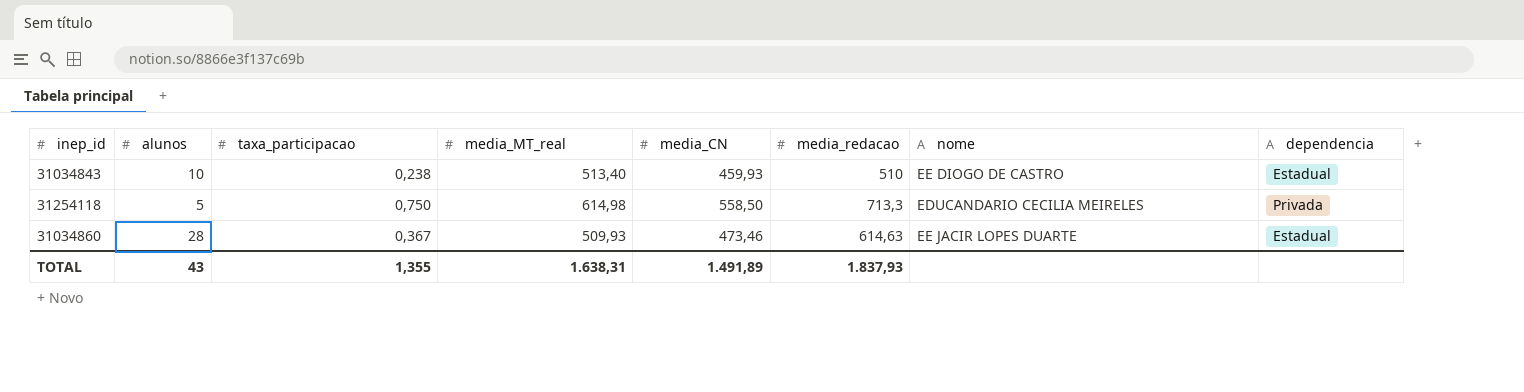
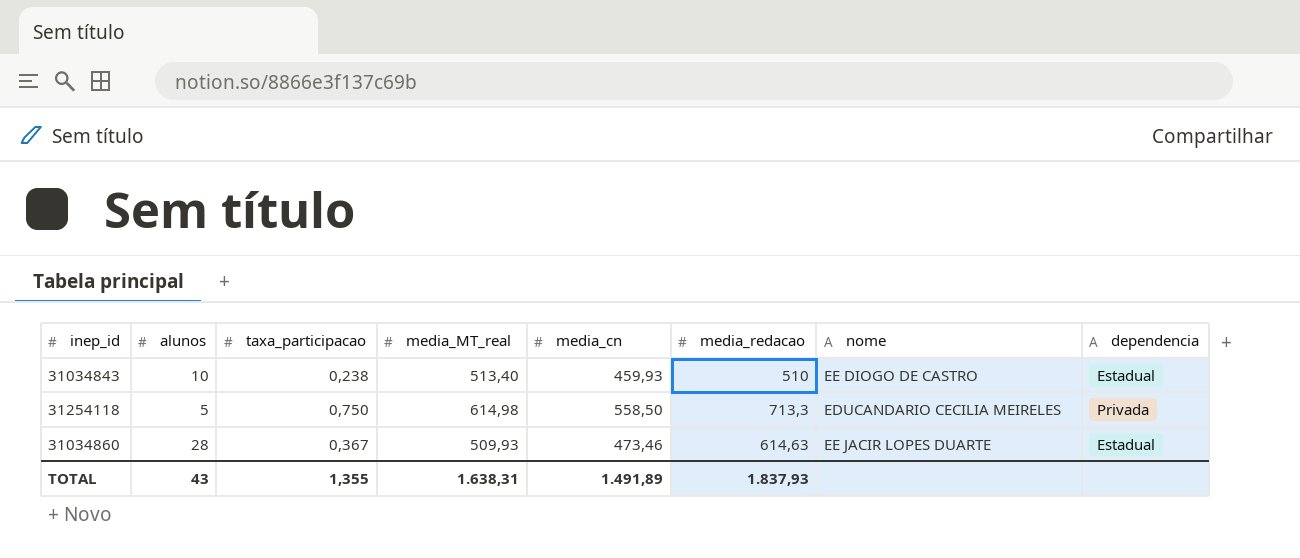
column name: media_CN -> media_cn

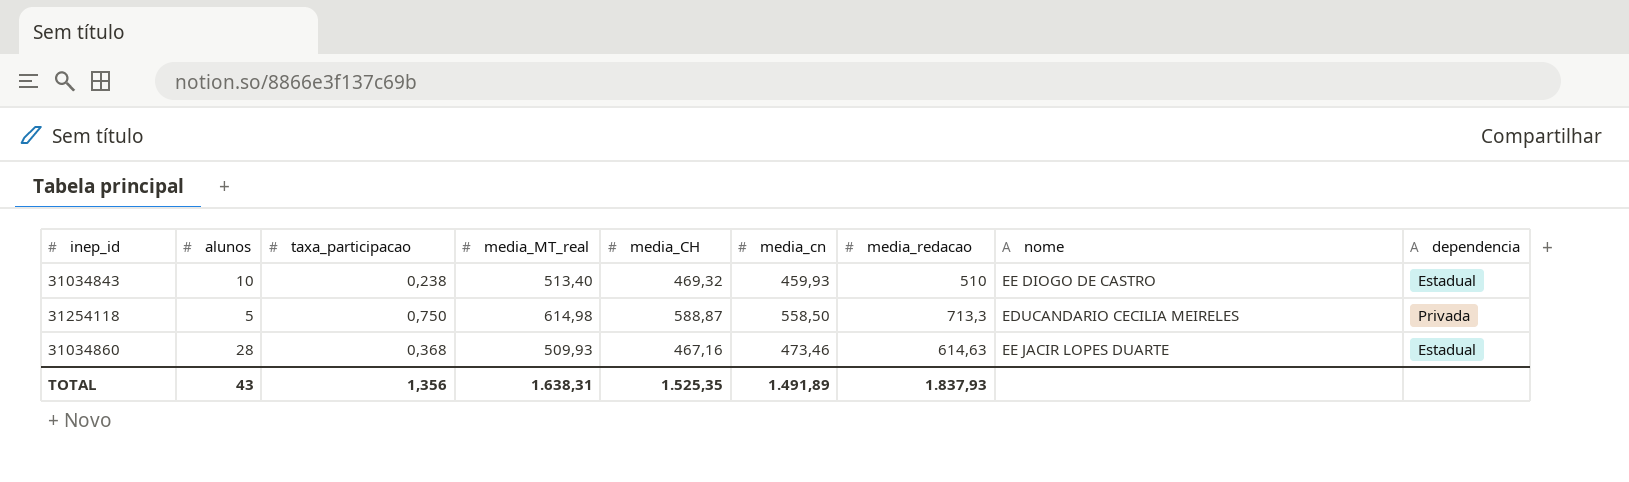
column media_CH | position: none -> 5
31034860 | taxa_participacao: 0,367 -> 0,368
TOTAL | taxa_participacao: 1,355 -> 1,356

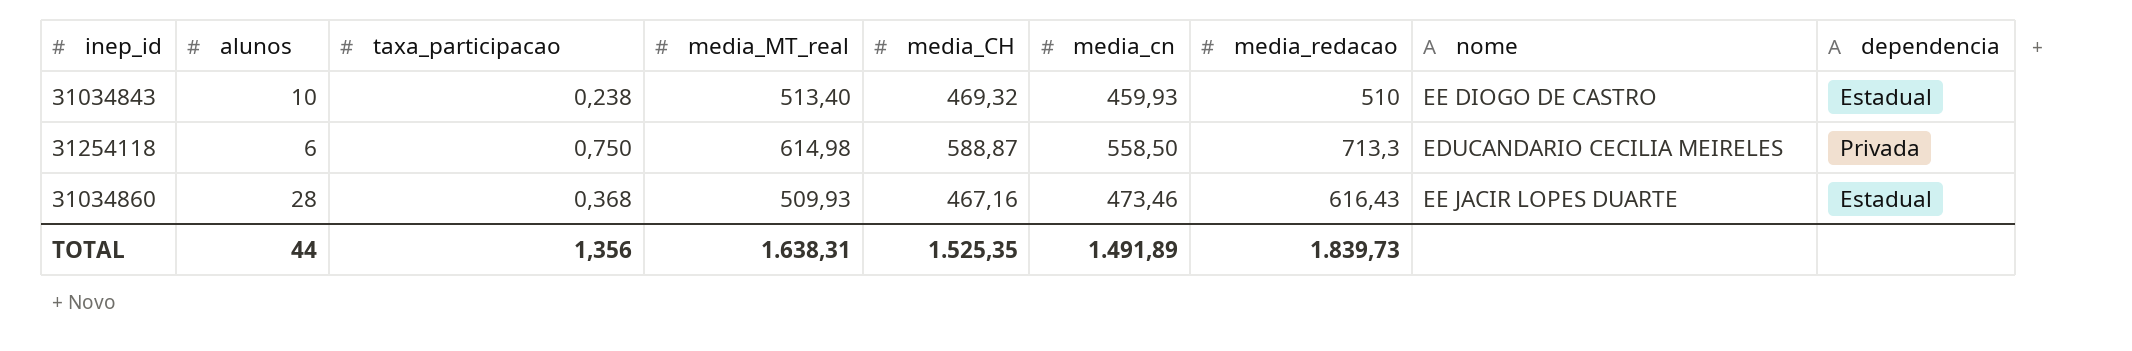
31254118 | alunos: 5 -> 6
31034860 | media_redacao: 614,63 -> 616,43
TOTAL | alunos: 43 -> 44
TOTAL | media_redacao: 1.837,93 -> 1.839,73

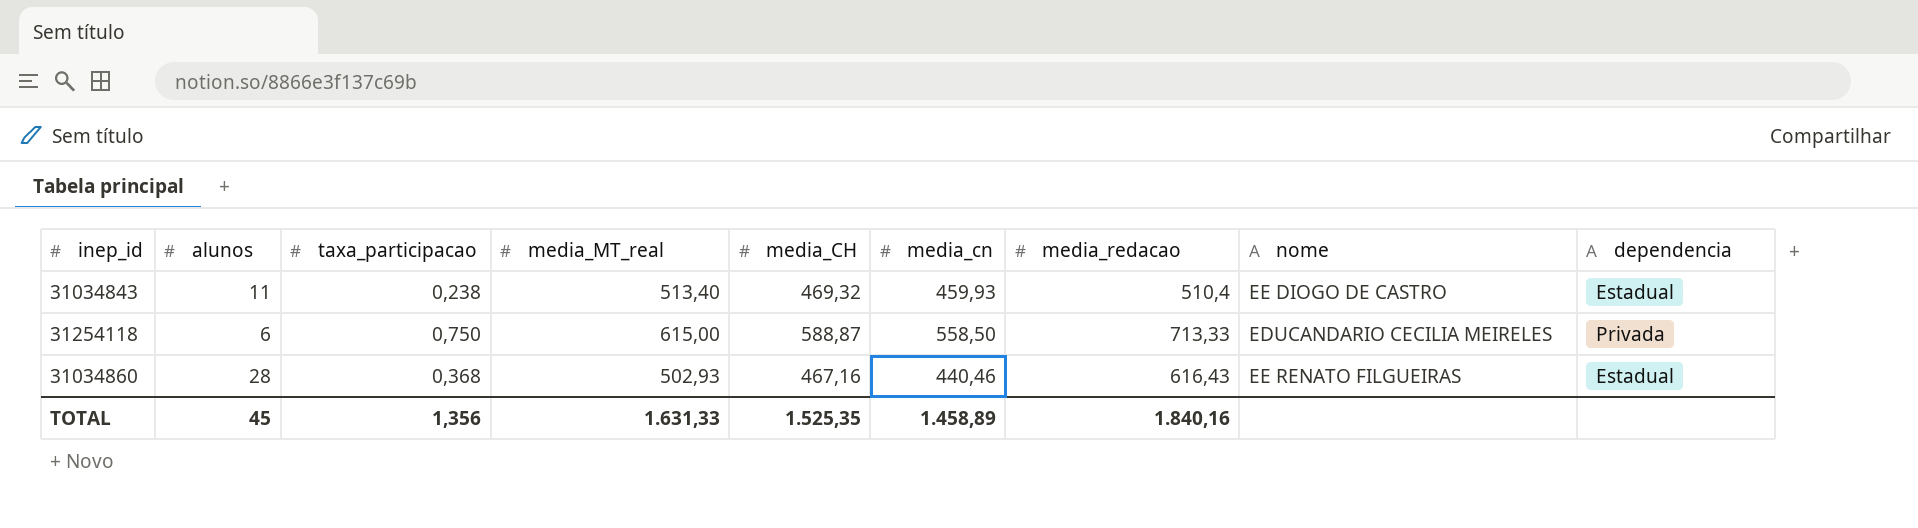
31034843 | alunos: 10 -> 11
31034843 | media_redacao: 510 -> 510,4
31254118 | media_MT_real: 614,98 -> 615,00
31254118 | media_redacao: 713,3 -> 713,33
31034860 | media_MT_real: 509,93 -> 502,93
31034860 | media_cn: 473,46 -> 440,46
31034860 | nome: EE JACIR LOPES DUARTE -> EE RENATO FILGUEIRAS
TOTAL | alunos: 44 -> 45
TOTAL | media_MT_real: 1.638,31 -> 1.631,33
TOTAL | media_cn: 1.491,89 -> 1.458,89
TOTAL | media_redacao: 1.839,73 -> 1.840,16

